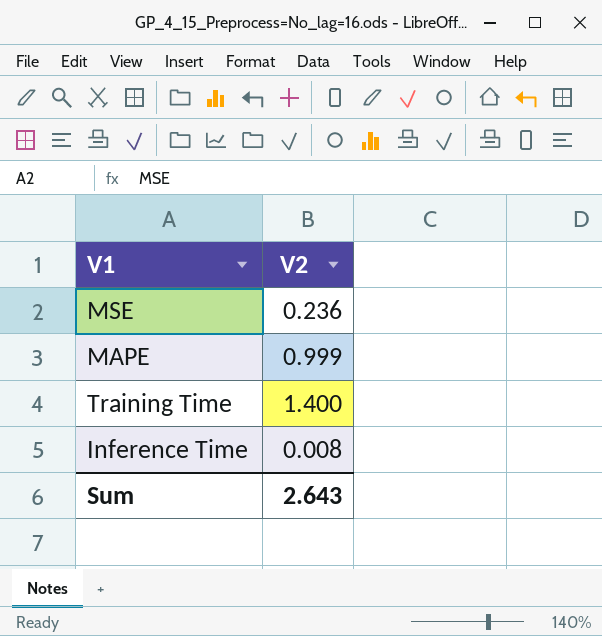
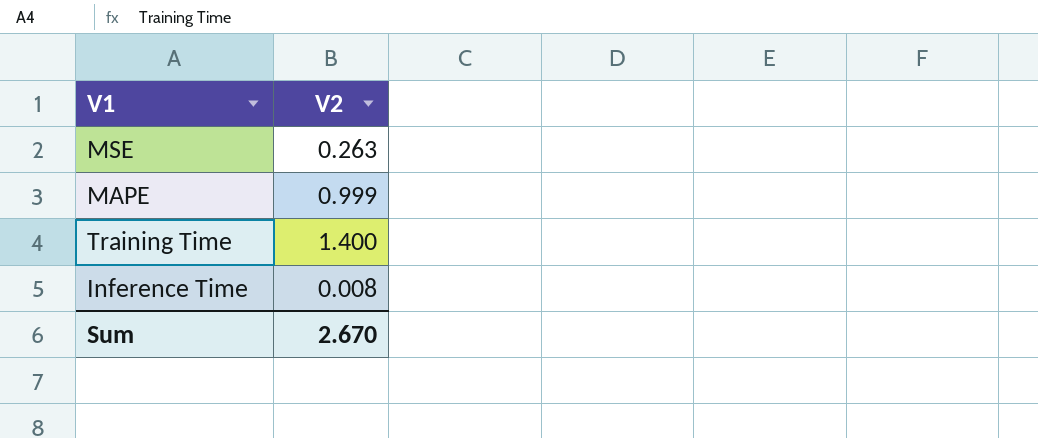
MSE | V2: 0.236 -> 0.263
Sum | V2: 2.643 -> 2.670

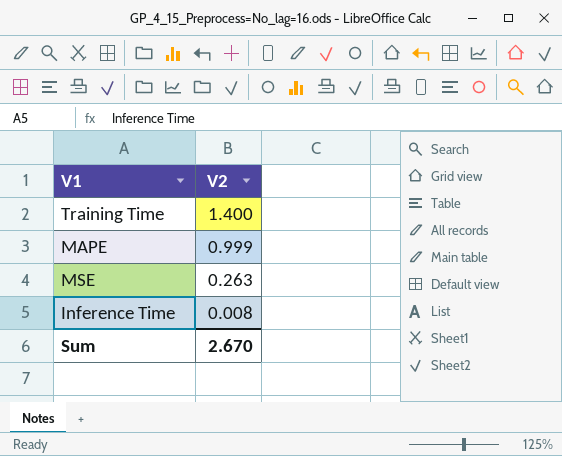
row order: none -> V2 descending

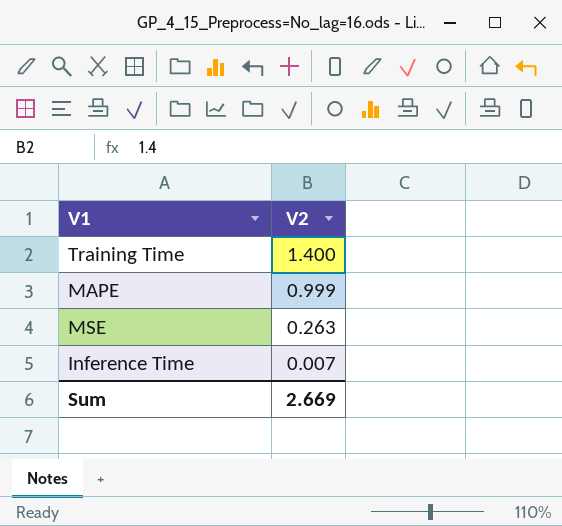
Inference Time | V2: 0.008 -> 0.007
Sum | V2: 2.670 -> 2.669

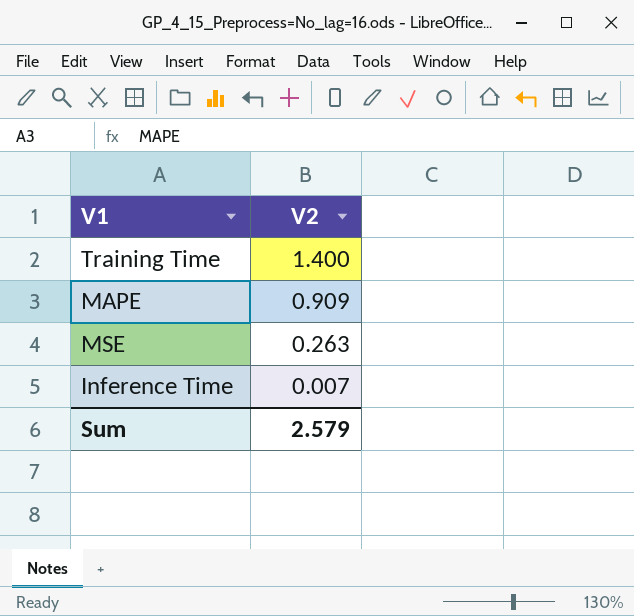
MAPE | V2: 0.999 -> 0.909
Sum | V2: 2.669 -> 2.579

